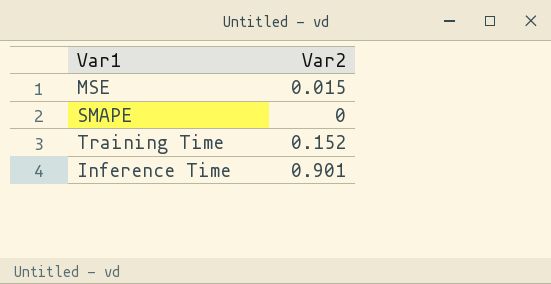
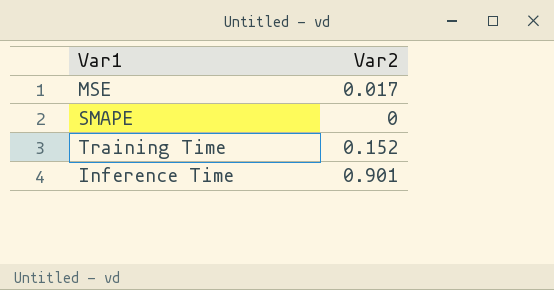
MSE | Var2: 0.015 -> 0.017

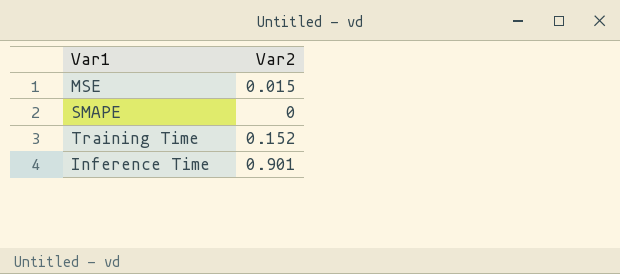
MSE | Var2: 0.017 -> 0.015

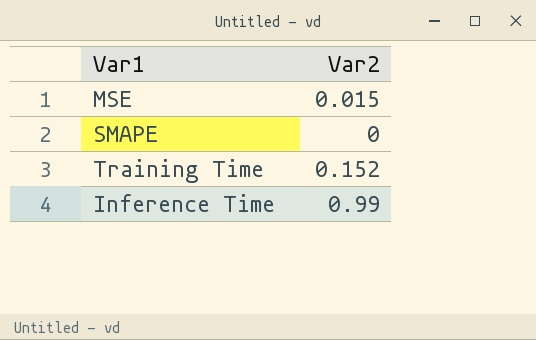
Inference Time | Var2: 0.901 -> 0.99

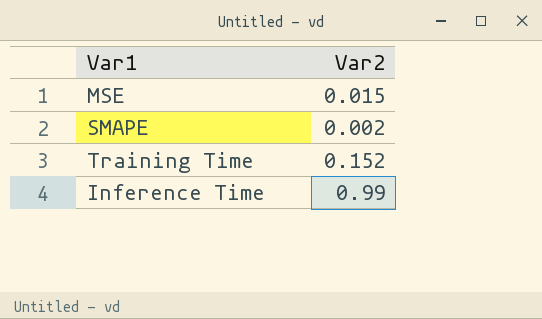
SMAPE | Var2: 0 -> 0.002

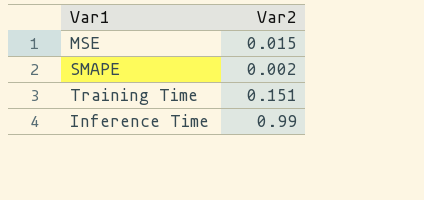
Training Time | Var2: 0.152 -> 0.151

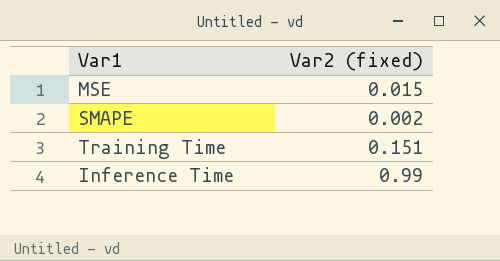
column name: Var2 -> Var2 (fixed)

